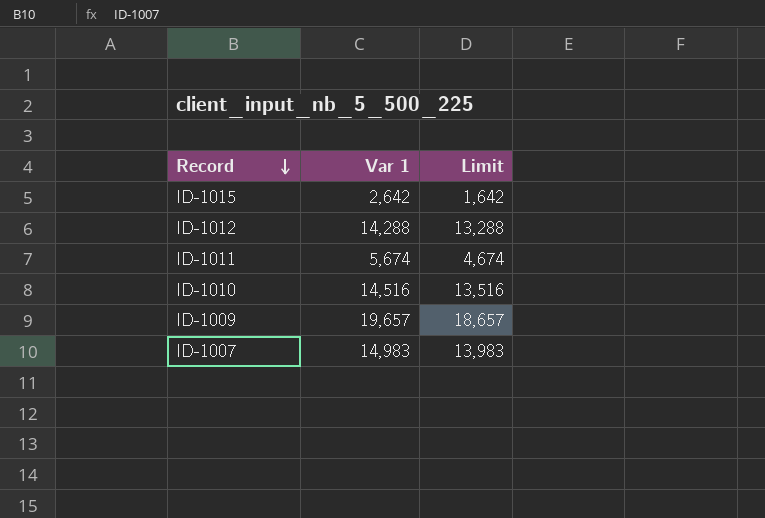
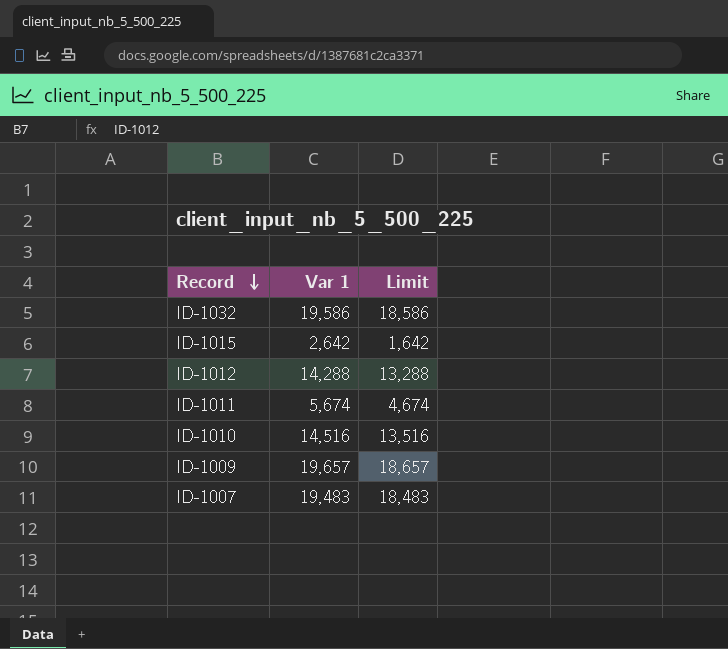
row ID-1032: none -> 19,586 | 18,586
ID-1007 | Var 1: 14,983 -> 19,483
ID-1007 | Limit: 13,983 -> 18,483

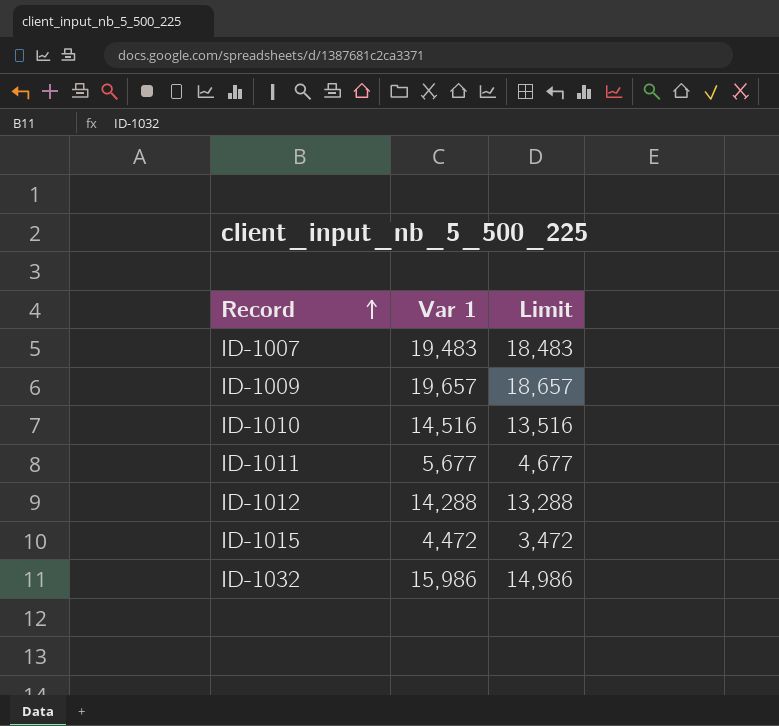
row order: Record descending -> Record ascending
ID-1011 | Var 1: 5,674 -> 5,677
ID-1011 | Limit: 4,674 -> 4,677
ID-1015 | Var 1: 2,642 -> 4,472
ID-1015 | Limit: 1,642 -> 3,472
ID-1032 | Var 1: 19,586 -> 15,986
ID-1032 | Limit: 18,586 -> 14,986

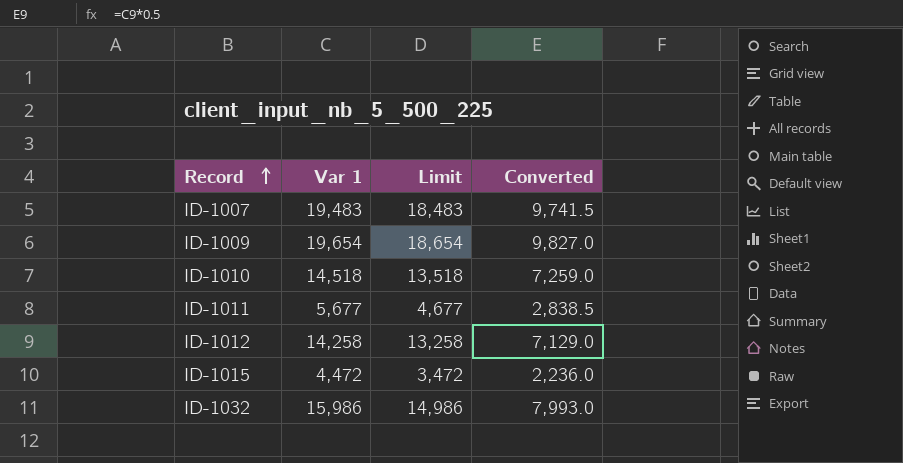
column Converted | formula: none -> [Var 1] * 0.5
ID-1009 | Var 1: 19,657 -> 19,654
ID-1009 | Limit: 18,657 -> 18,654
ID-1010 | Var 1: 14,516 -> 14,518
ID-1010 | Limit: 13,516 -> 13,518
ID-1012 | Var 1: 14,288 -> 14,258
ID-1012 | Limit: 13,288 -> 13,258

